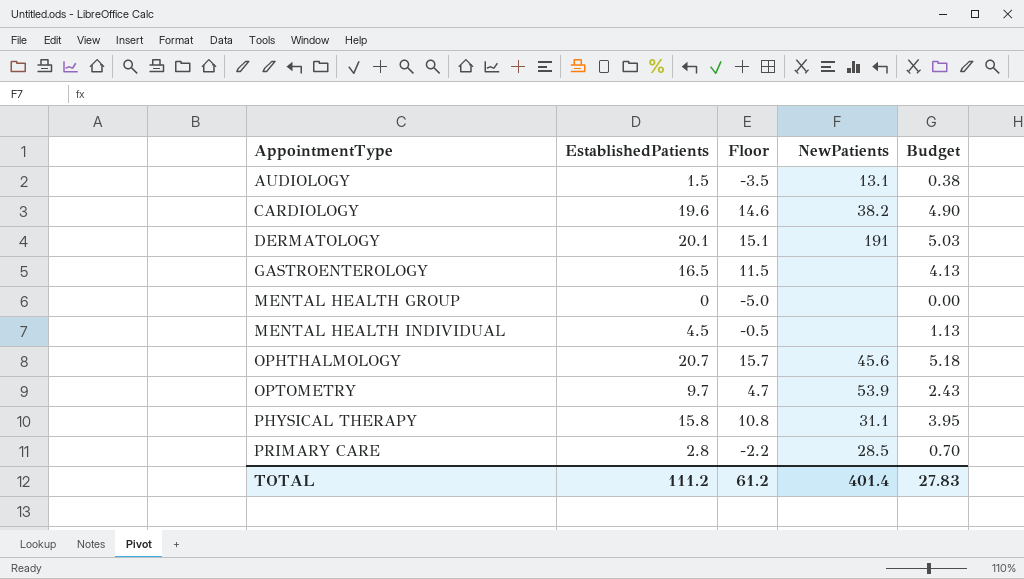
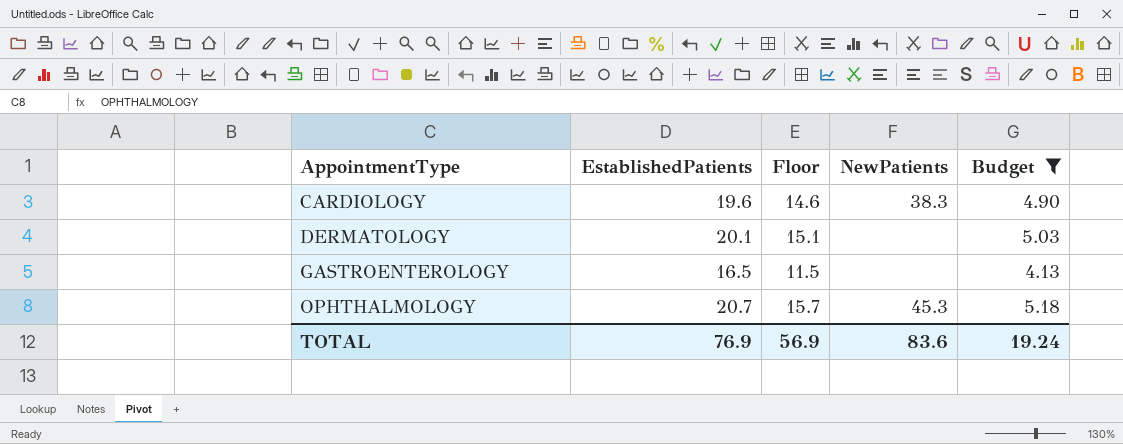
filter: none -> Budget >= 4.13
CARDIOLOGY | NewPatients: 38.2 -> 38.3
DERMATOLOGY | NewPatients: 191 -> none
OPHTHALMOLOGY | NewPatients: 45.6 -> 45.3
TOTAL | EstablishedPatients: 111.2 -> 76.9
TOTAL | Floor: 61.2 -> 56.9
TOTAL | NewPatients: 401.4 -> 83.6
TOTAL | Budget: 27.83 -> 19.24

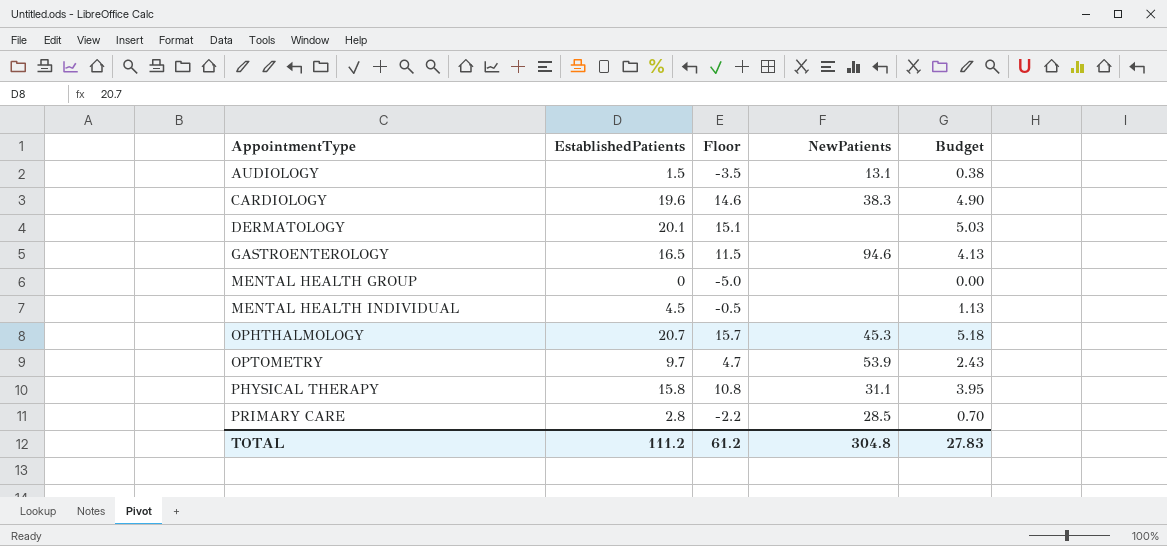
filter: Budget >= 4.13 -> none
GASTROENTEROLOGY | NewPatients: none -> 94.6
TOTAL | EstablishedPatients: 76.9 -> 111.2
TOTAL | Floor: 56.9 -> 61.2
TOTAL | NewPatients: 83.6 -> 304.8
TOTAL | Budget: 19.24 -> 27.83

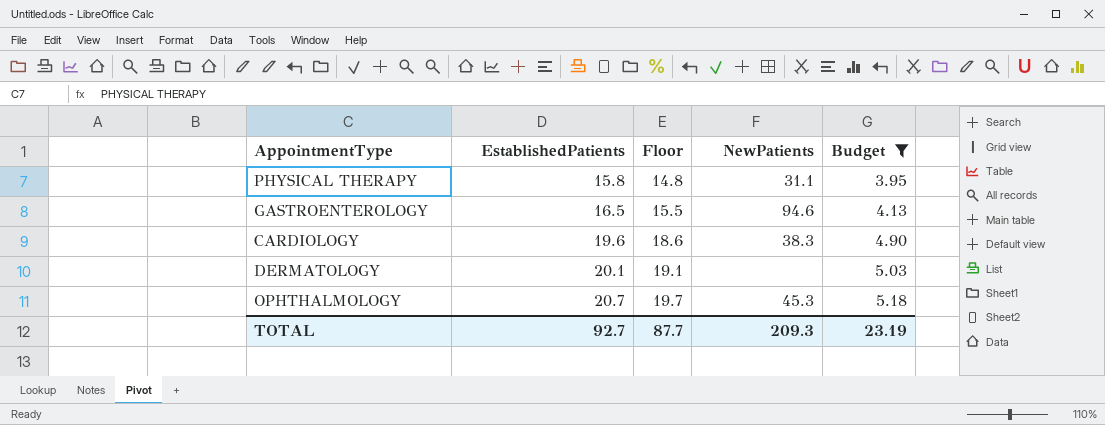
filter: none -> Budget >= 3.95
row order: AppointmentType ascending -> EstablishedPatients ascending
column Floor | formula: [EstablishedPatients] - 5 -> [EstablishedPatients] - 1
TOTAL | EstablishedPatients: 111.2 -> 92.7
TOTAL | Floor: 61.2 -> 87.7
TOTAL | NewPatients: 304.8 -> 209.3
TOTAL | Budget: 27.83 -> 23.19

